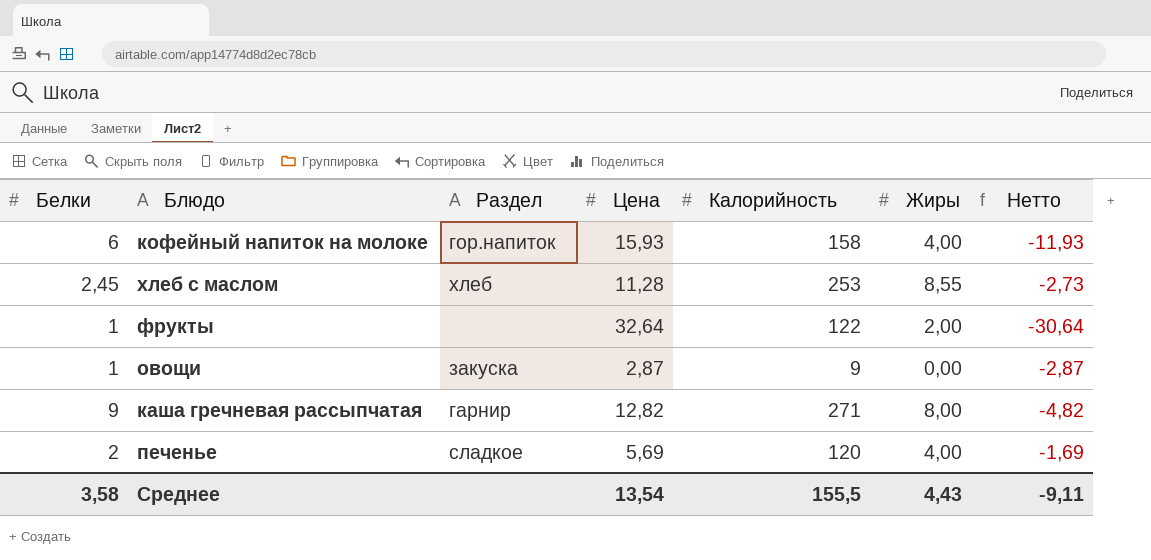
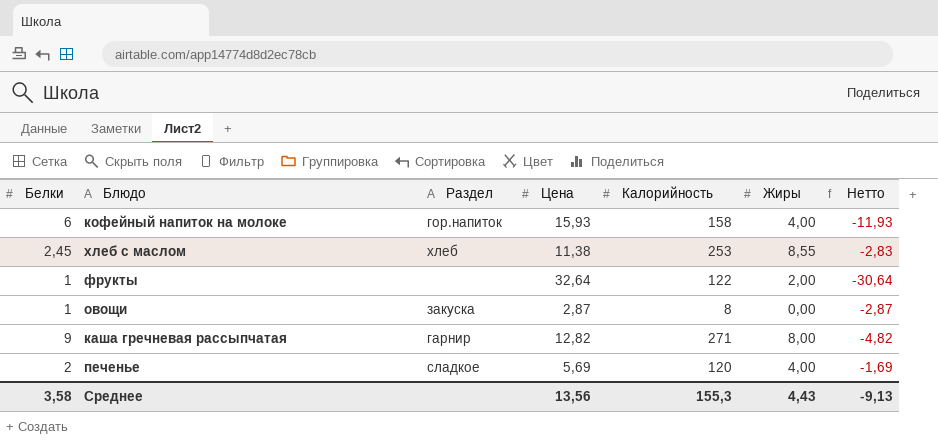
хлеб с маслом | Цена: 11,28 -> 11,38
хлеб с маслом | Нетто: -2,73 -> -2,83
овощи | Калорийность: 9 -> 8
Среднее | Цена: 13,54 -> 13,56
Среднее | Калорийность: 155,5 -> 155,3
Среднее | Нетто: -9,11 -> -9,13

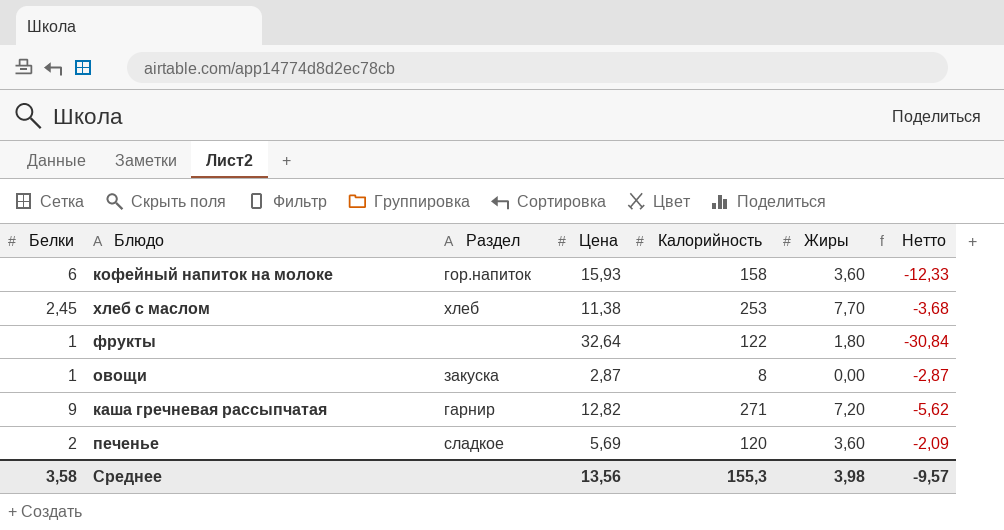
кофейный напиток на молоке | Жиры: 4,00 -> 3,60
кофейный напиток на молоке | Нетто: -11,93 -> -12,33
хлеб с маслом | Жиры: 8,55 -> 7,70
хлеб с маслом | Нетто: -2,83 -> -3,68
фрукты | Жиры: 2,00 -> 1,80
фрукты | Нетто: -30,64 -> -30,84
каша гречневая рассыпчатая | Жиры: 8,00 -> 7,20
каша гречневая рассыпчатая | Нетто: -4,82 -> -5,62
печенье | Жиры: 4,00 -> 3,60
печенье | Нетто: -1,69 -> -2,09
Среднее | Жиры: 4,43 -> 3,98
Среднее | Нетто: -9,13 -> -9,57

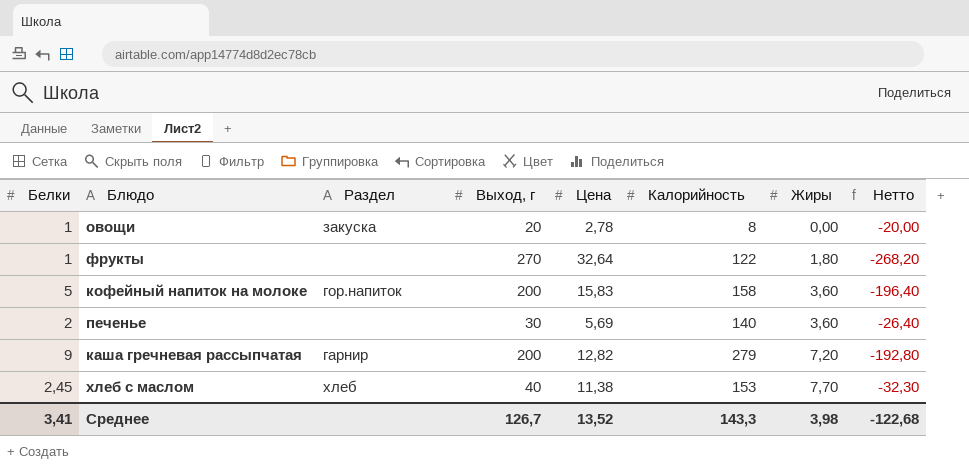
row order: none -> Жиры ascending
column Выход, г | position: none -> 4
column Нетто | formula: [Жиры] - [Цена] -> [Жиры] - [Выход, г]
овощи | Цена: 2,87 -> 2,78
кофейный напиток на молоке | Белки: 6 -> 5
кофейный напиток на молоке | Цена: 15,93 -> 15,83
печенье | Раздел: сладкое -> none
печенье | Калорийность: 120 -> 140
каша гречневая рассыпчатая | Калорийность: 271 -> 279
хлеб с маслом | Калорийность: 253 -> 153
Среднее | Белки: 3,58 -> 3,41
Среднее | Цена: 13,56 -> 13,52
Среднее | Калорийность: 155,3 -> 143,3
Среднее | Нетто: -9,57 -> -122,68

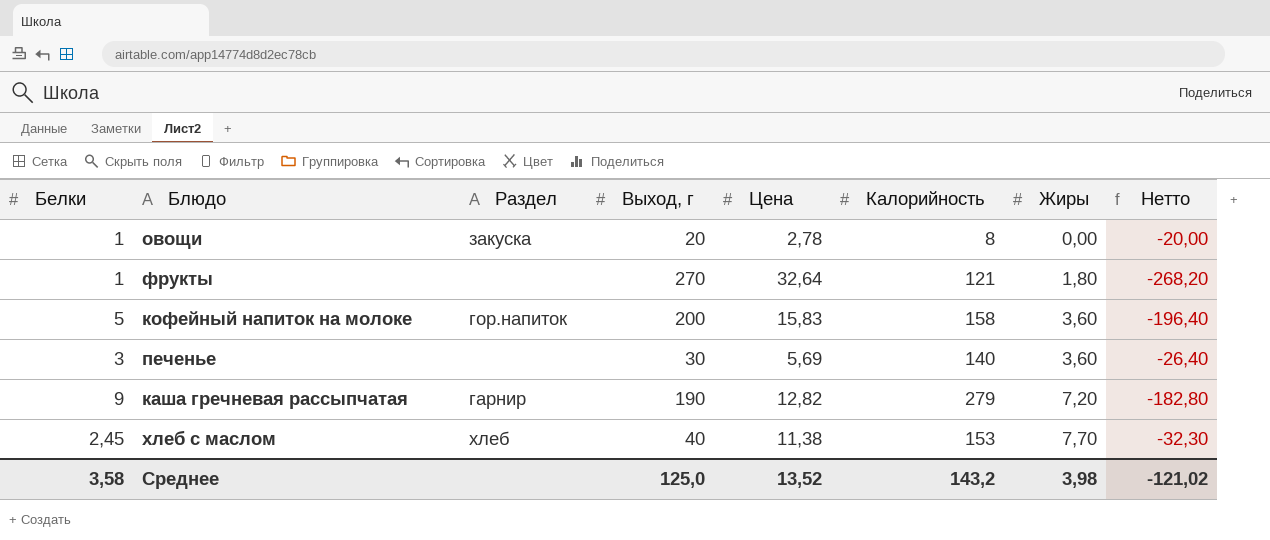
фрукты | Калорийность: 122 -> 121
печенье | Белки: 2 -> 3
каша гречневая рассыпчатая | Выход, г: 200 -> 190
каша гречневая рассыпчатая | Нетто: -192,80 -> -182,80
Среднее | Белки: 3,41 -> 3,58
Среднее | Выход, г: 126,7 -> 125,0
Среднее | Калорийность: 143,3 -> 143,2
Среднее | Нетто: -122,68 -> -121,02

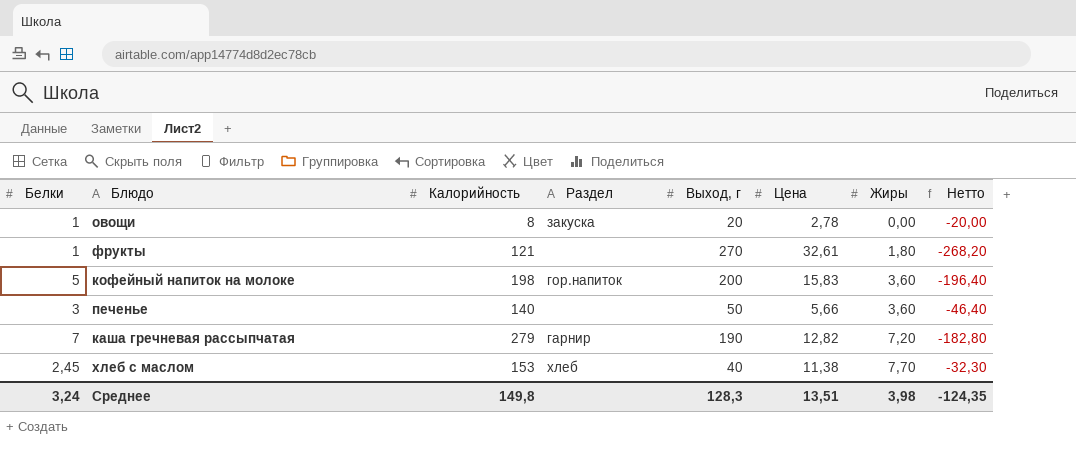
column Калорийность | position: 6 -> 3
фрукты | Цена: 32,64 -> 32,61
кофейный напиток на молоке | Калорийность: 158 -> 198
печенье | Выход, г: 30 -> 50
печенье | Цена: 5,69 -> 5,66
печенье | Нетто: -26,40 -> -46,40
каша гречневая рассыпчатая | Белки: 9 -> 7
Среднее | Белки: 3,58 -> 3,24
Среднее | Калорийность: 143,2 -> 149,8
Среднее | Выход, г: 125,0 -> 128,3
Среднее | Цена: 13,52 -> 13,51
Среднее | Нетто: -121,02 -> -124,35

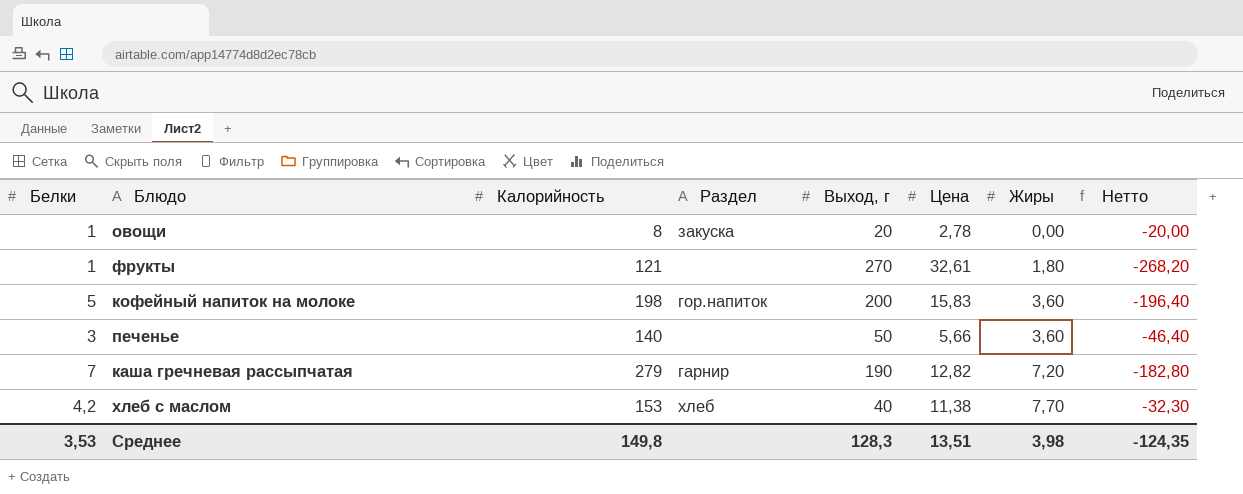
хлеб с маслом | Белки: 2,45 -> 4,2
Среднее | Белки: 3,24 -> 3,53

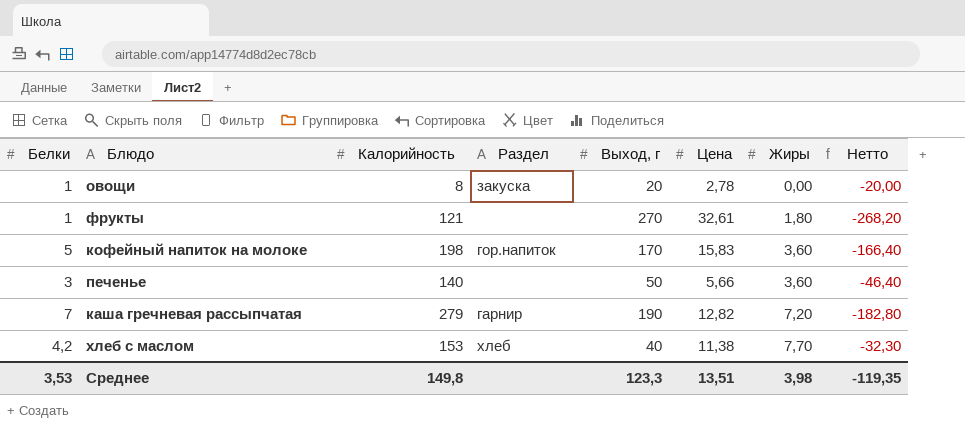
кофейный напиток на молоке | Выход, г: 200 -> 170
кофейный напиток на молоке | Нетто: -196,40 -> -166,40
Среднее | Выход, г: 128,3 -> 123,3
Среднее | Нетто: -124,35 -> -119,35

